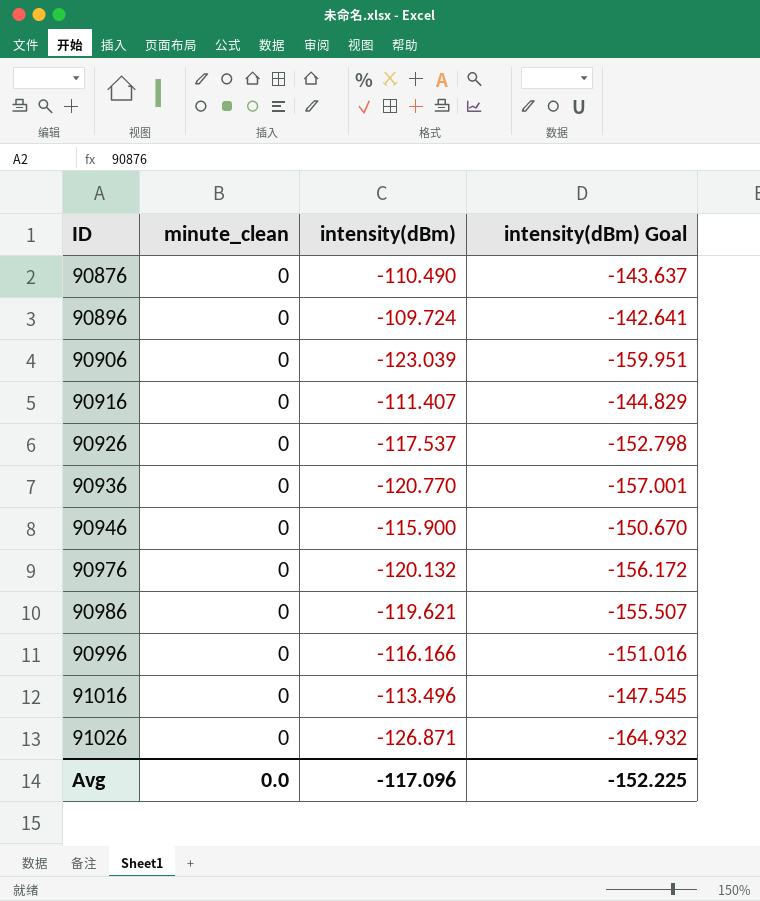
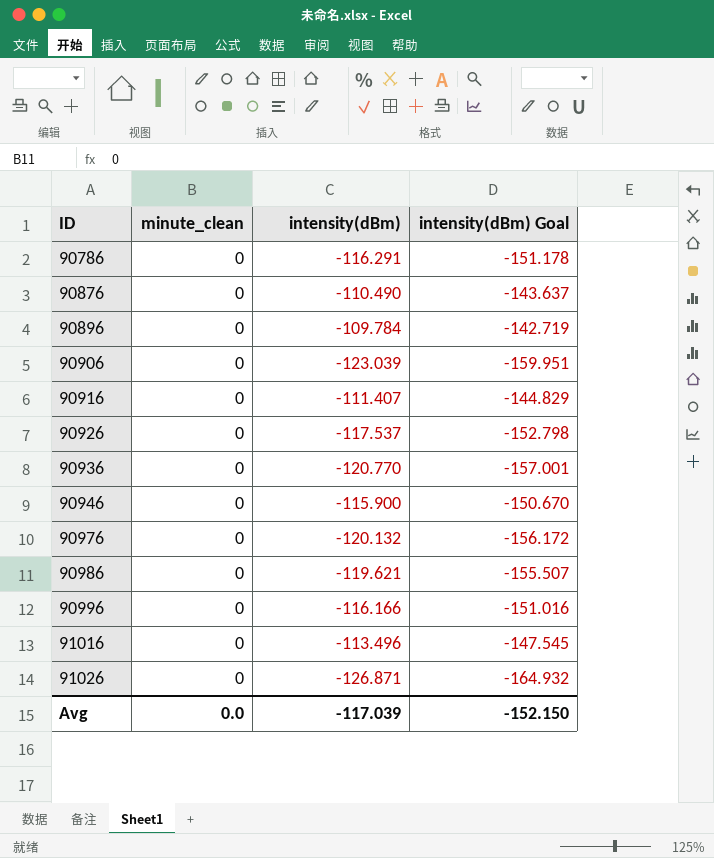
row 90786: none -> 0 | -116.291 | -151.178
90896 | intensity(dBm): -109.724 -> -109.784
90896 | intensity(dBm) Goal: -142.641 -> -142.719
Avg | intensity(dBm): -117.096 -> -117.039
Avg | intensity(dBm) Goal: -152.225 -> -152.150

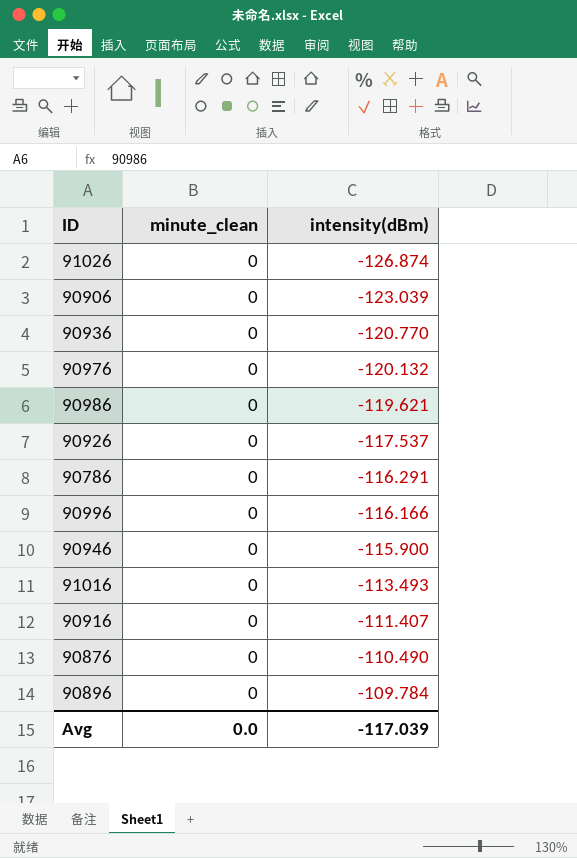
row order: ID ascending -> intensity(dBm) ascending
column intensity(dBm) Goal | formula: [intensity(dBm)] * 1.3 -> none
91026 | intensity(dBm): -126.871 -> -126.874
91016 | intensity(dBm): -113.496 -> -113.493

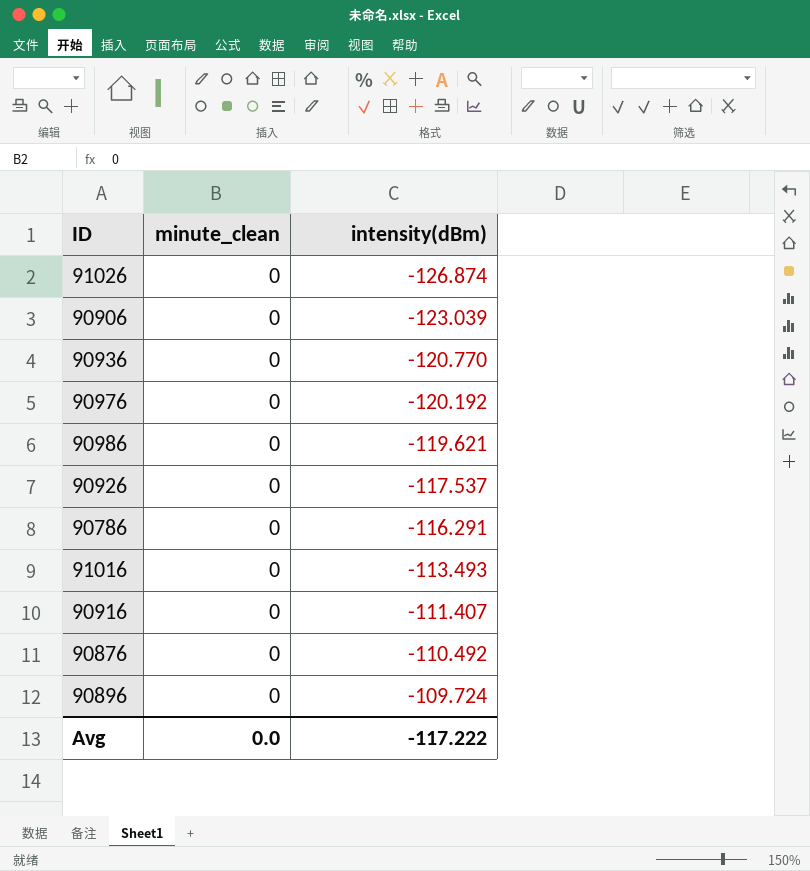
row 90996: 0 | -116.166 -> none
row 90946: 0 | -115.900 -> none
90976 | intensity(dBm): -120.132 -> -120.192
90876 | intensity(dBm): -110.490 -> -110.492
90896 | intensity(dBm): -109.784 -> -109.724
Avg | intensity(dBm): -117.039 -> -117.222

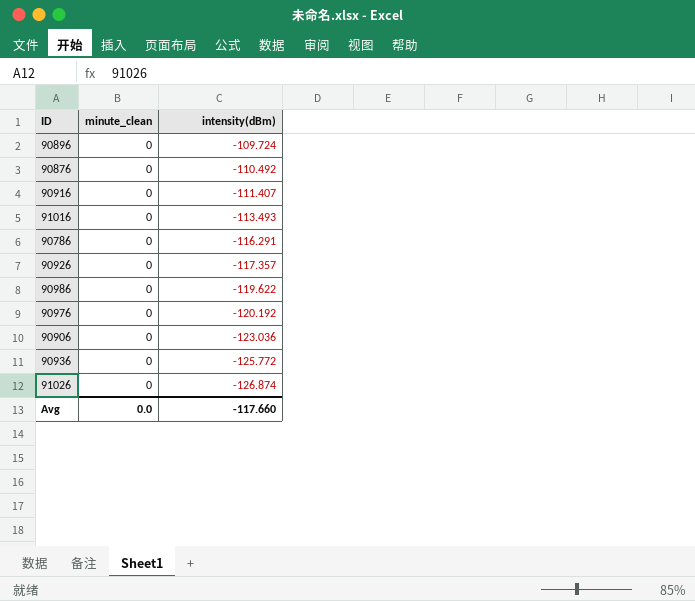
row order: intensity(dBm) ascending -> intensity(dBm) descending
90926 | intensity(dBm): -117.537 -> -117.357
90986 | intensity(dBm): -119.621 -> -119.622
90906 | intensity(dBm): -123.039 -> -123.036
90936 | intensity(dBm): -120.770 -> -125.772
Avg | intensity(dBm): -117.222 -> -117.660

